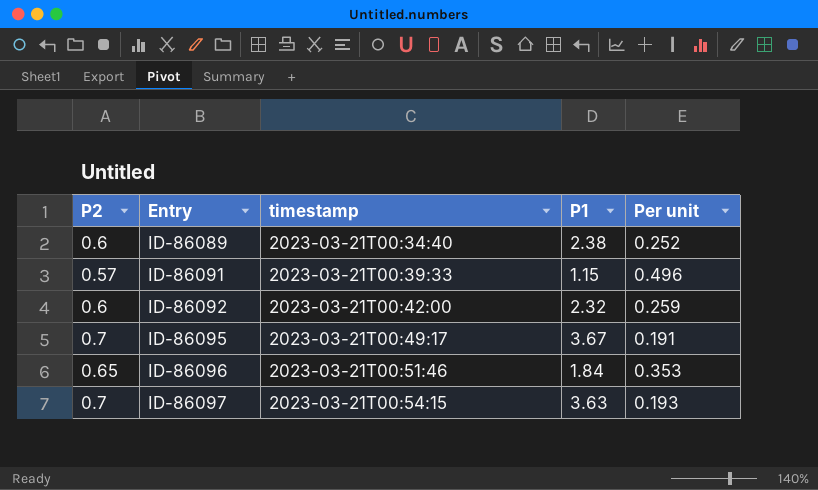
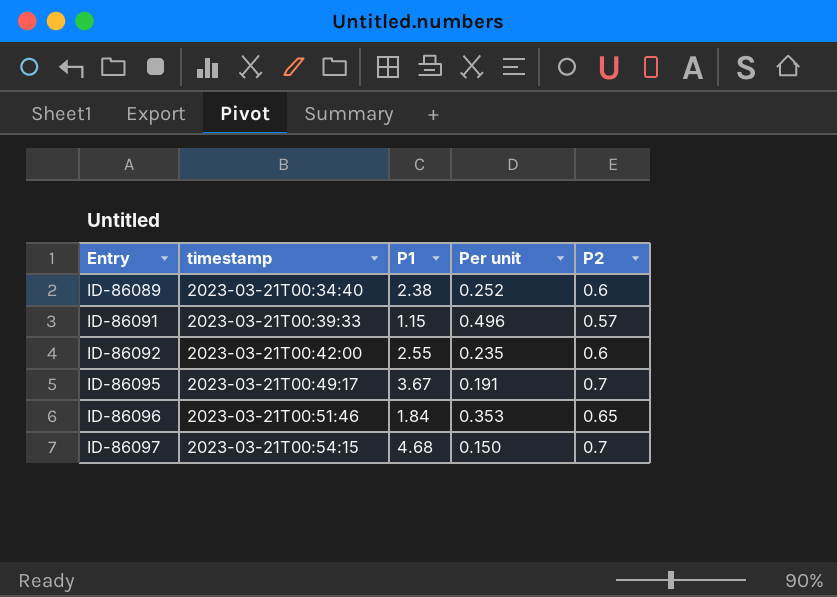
column P2 | position: 1 -> 5
ID-86092 | P1: 2.32 -> 2.55
ID-86092 | Per unit: 0.259 -> 0.235
ID-86097 | P1: 3.63 -> 4.68
ID-86097 | Per unit: 0.193 -> 0.150

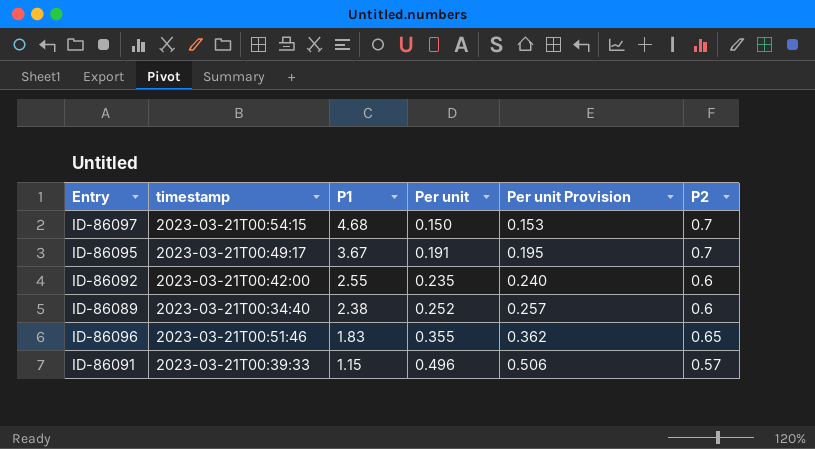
row order: Entry ascending -> P1 descending
column Per unit Provision | formula: none -> [Per unit] * 1.02
ID-86096 | P1: 1.84 -> 1.83
ID-86096 | Per unit: 0.353 -> 0.355

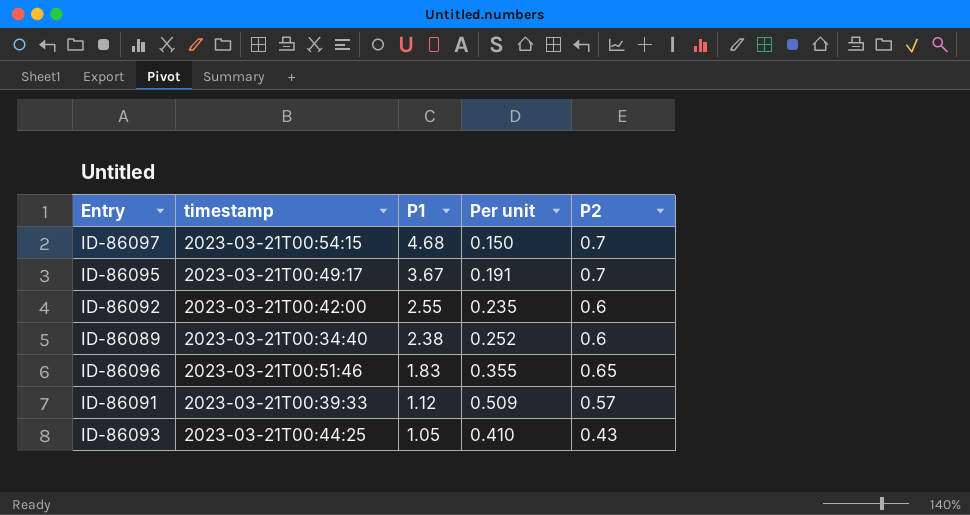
column Per unit Provision | formula: [Per unit] * 1.02 -> none
ID-86091 | P1: 1.15 -> 1.12
ID-86091 | Per unit: 0.496 -> 0.509
row ID-86093: none -> 2023-03-21T00:44:25 | 1.05 | 0.410 | 0.43

